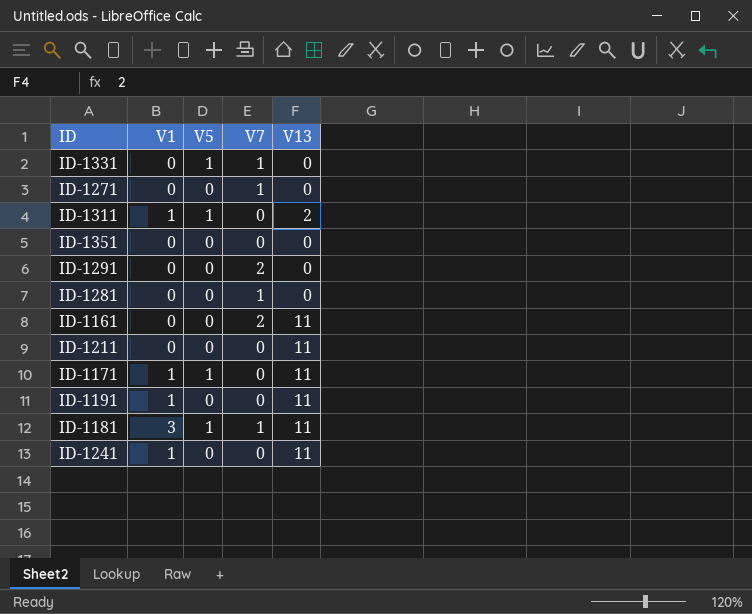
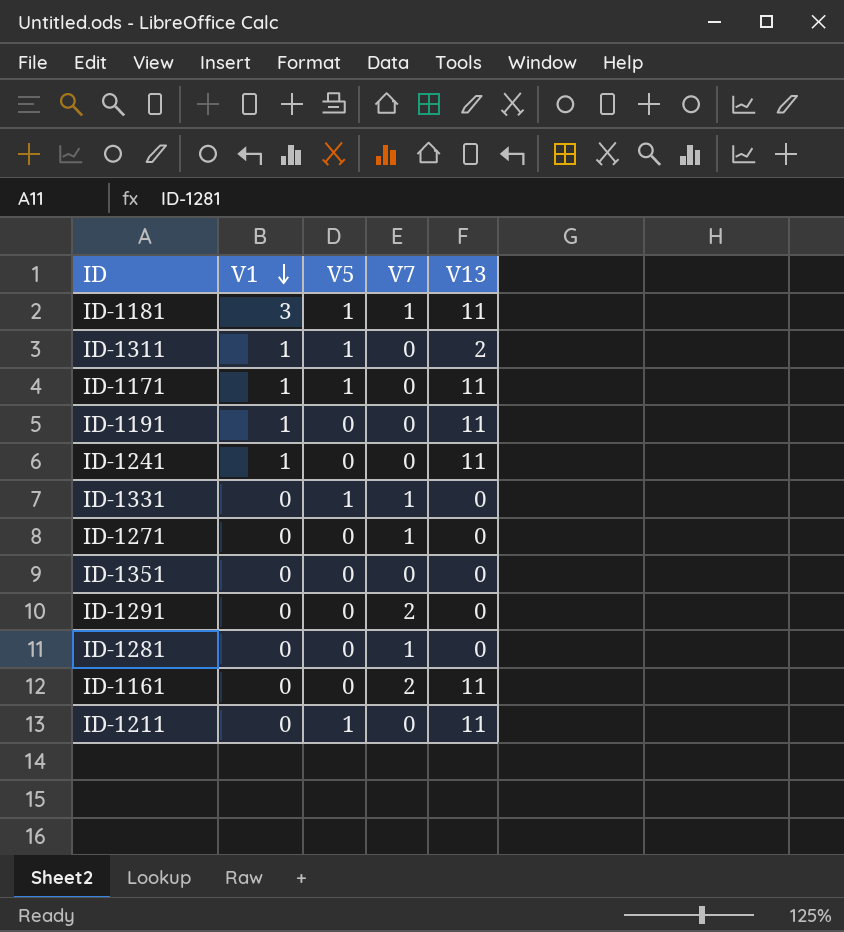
row order: none -> V1 descending
ID-1211 | V5: 0 -> 1

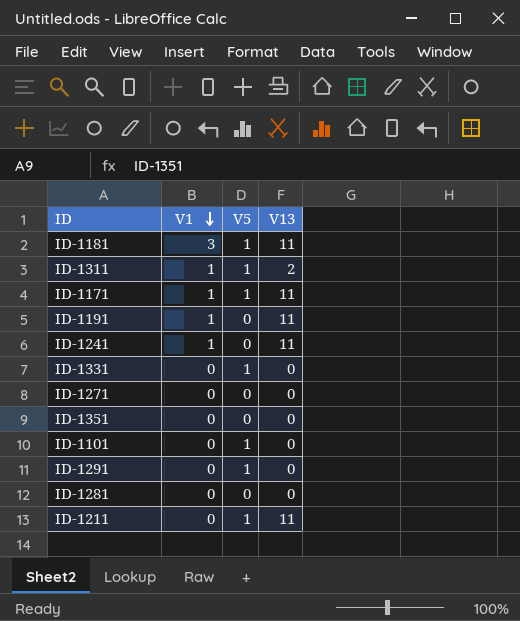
column V7 | position: 4 -> none
row ID-1161: 0 | 0 | 2 | 11 -> none
row ID-1101: none -> 0 | 1 | 0
ID-1291 | V5: 0 -> 1

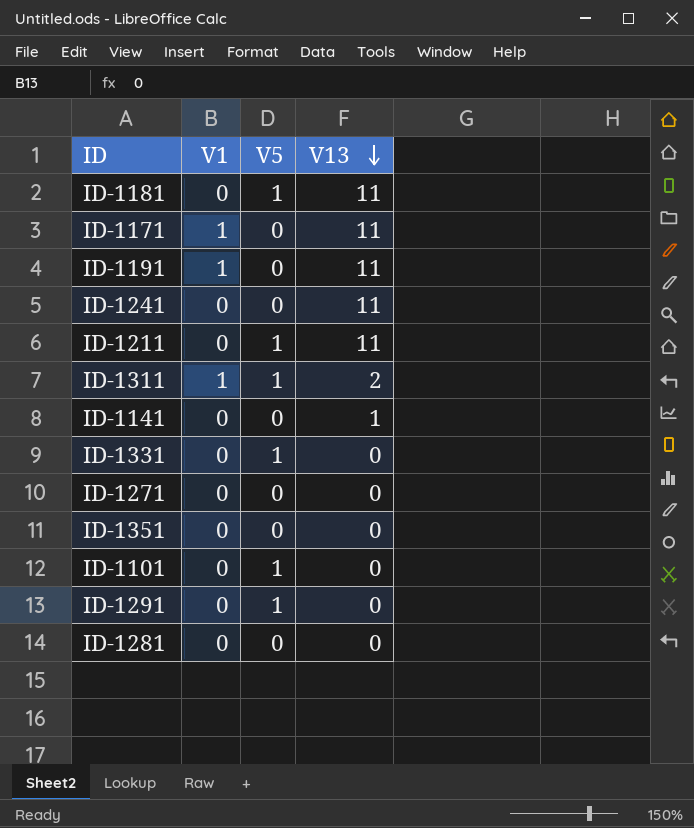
row order: V1 descending -> V13 descending
ID-1181 | V1: 3 -> 0
ID-1171 | V5: 1 -> 0
ID-1241 | V1: 1 -> 0
row ID-1141: none -> 0 | 0 | 1

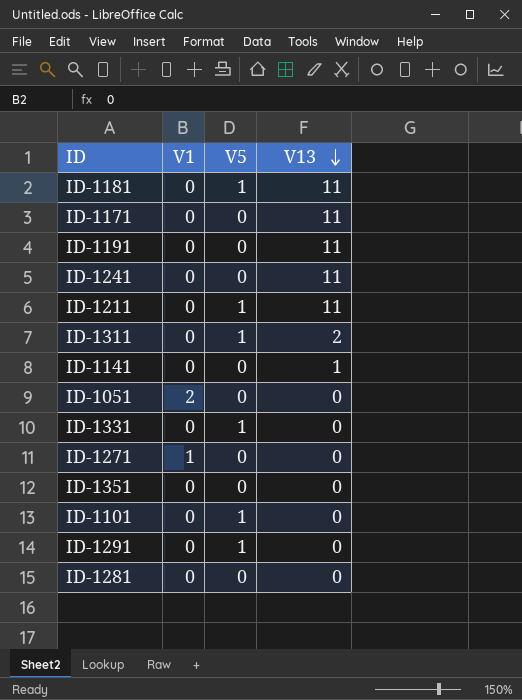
ID-1171 | V1: 1 -> 0
ID-1191 | V1: 1 -> 0
ID-1311 | V1: 1 -> 0
row ID-1051: none -> 2 | 0 | 0
ID-1271 | V1: 0 -> 1

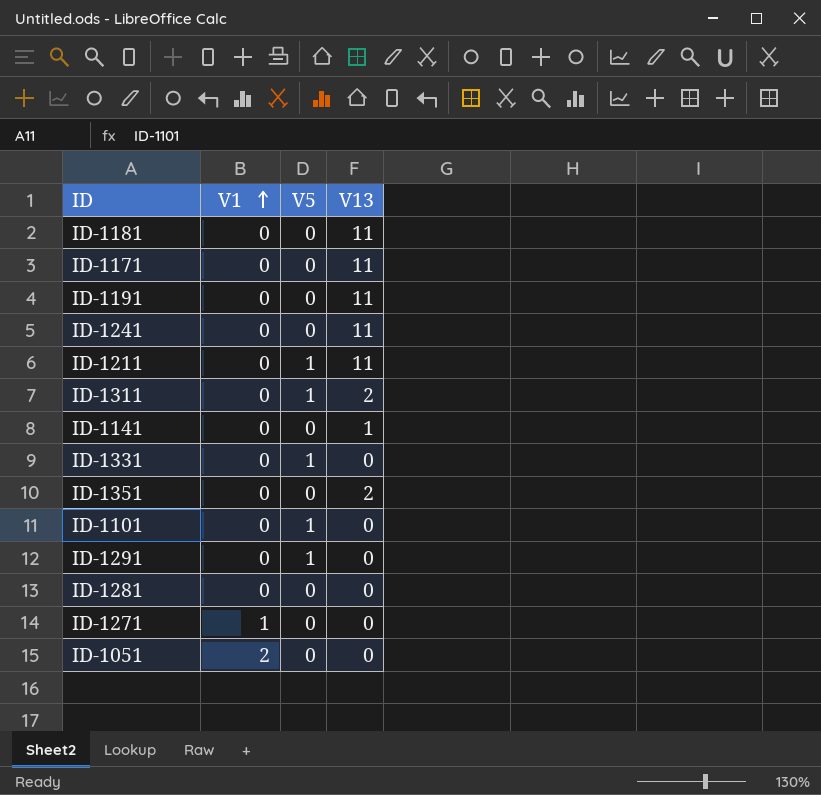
row order: V13 descending -> V1 ascending
ID-1181 | V5: 1 -> 0
ID-1351 | V13: 0 -> 2

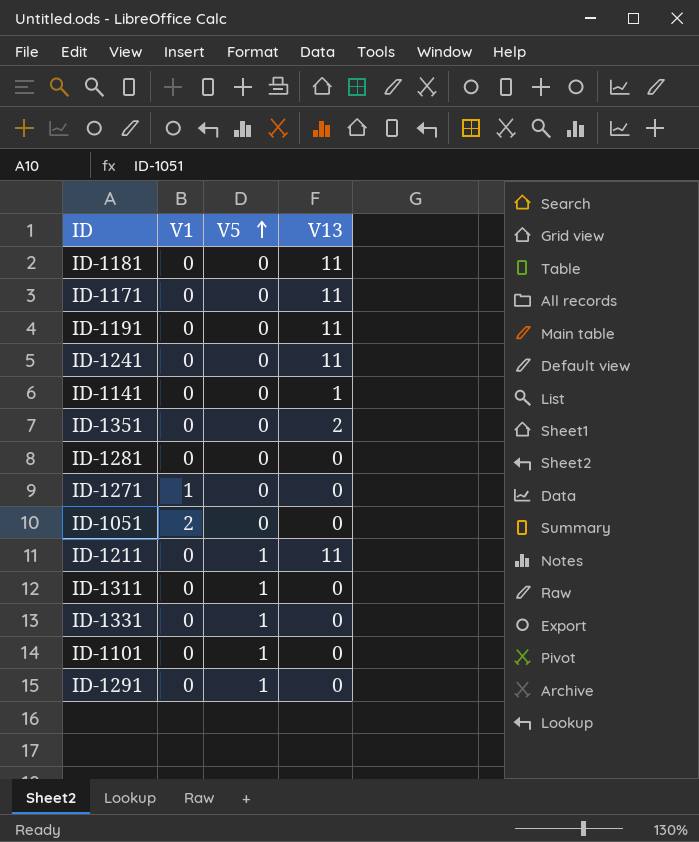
row order: V1 ascending -> V5 ascending
ID-1311 | V13: 2 -> 0

